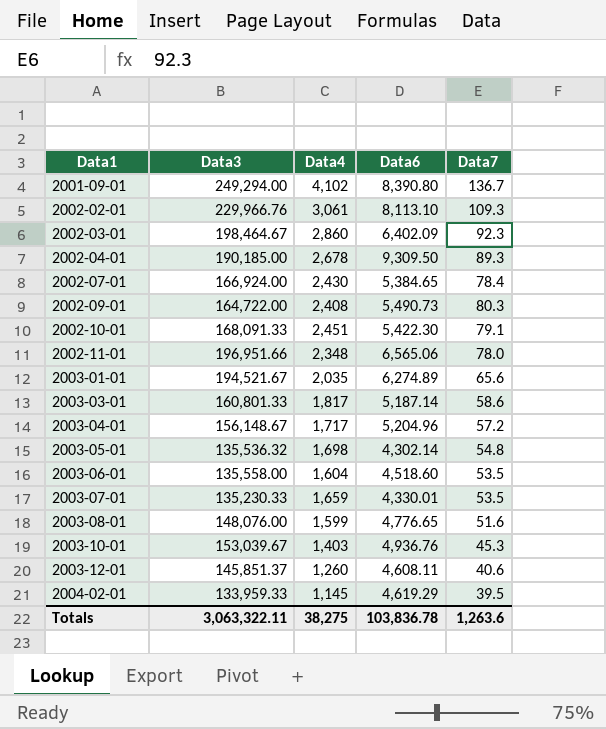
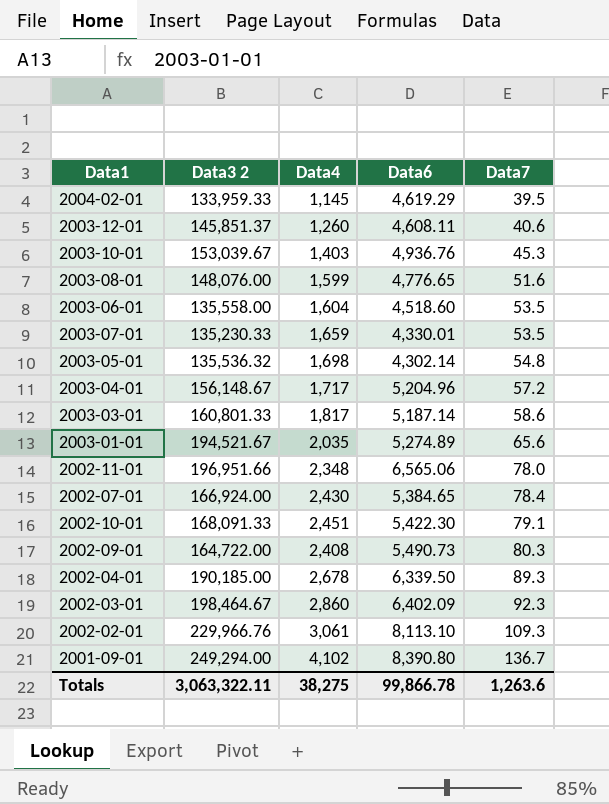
row order: Data1 ascending -> Data7 ascending
column name: Data3 -> Data3 2
2003-01-01 | Data6: 6,274.89 -> 5,274.89
2002-04-01 | Data6: 9,309.50 -> 6,339.50
Totals | Data6: 103,836.78 -> 99,866.78

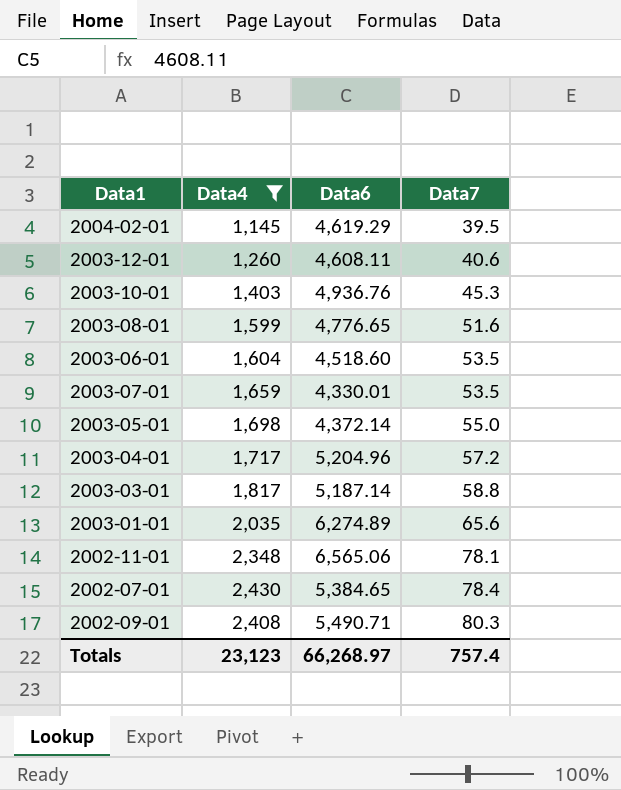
filter: none -> Data4 <= 2,430
column Data3 2 | position: 2 -> none
2003-05-01 | Data6: 4,302.14 -> 4,372.14
2003-05-01 | Data7: 54.8 -> 55.0
2003-03-01 | Data7: 58.6 -> 58.8
2003-01-01 | Data6: 5,274.89 -> 6,274.89
2002-11-01 | Data7: 78.0 -> 78.1
2002-09-01 | Data6: 5,490.73 -> 5,490.71
Totals | Data4: 38,275 -> 23,123
Totals | Data6: 99,866.78 -> 66,268.97
Totals | Data7: 1,263.6 -> 757.4

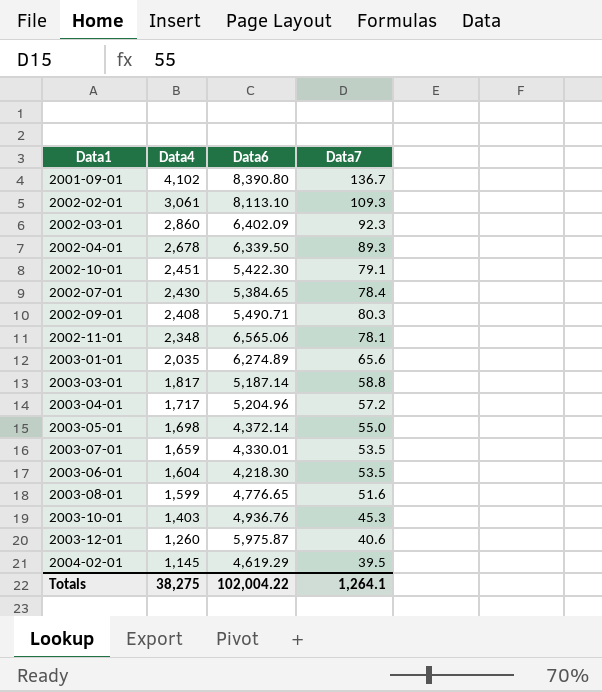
filter: Data4 <= 2,430 -> none
row order: Data7 ascending -> Data4 descending
2003-06-01 | Data6: 4,518.60 -> 4,218.30
2003-12-01 | Data6: 4,608.11 -> 5,975.87
Totals | Data4: 23,123 -> 38,275
Totals | Data6: 66,268.97 -> 102,004.22
Totals | Data7: 757.4 -> 1,264.1

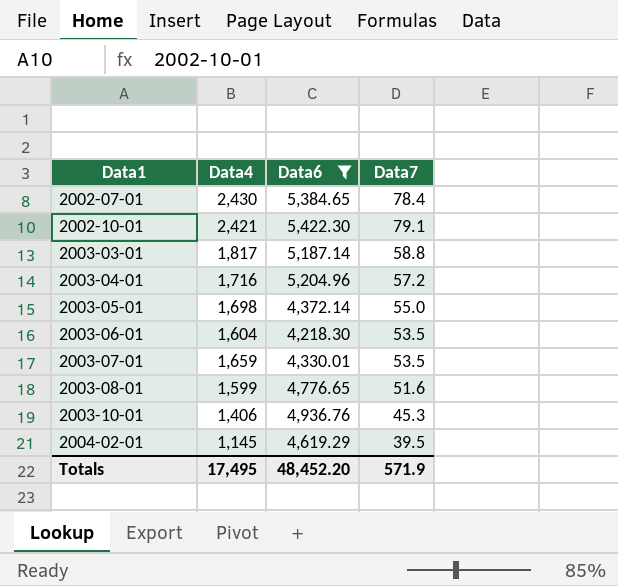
filter: none -> Data6 <= 5,422.30
row order: Data4 descending -> Data1 ascending
2002-10-01 | Data4: 2,451 -> 2,421
2003-04-01 | Data4: 1,717 -> 1,716
2003-10-01 | Data4: 1,403 -> 1,406
Totals | Data4: 38,275 -> 17,495
Totals | Data6: 102,004.22 -> 48,452.20
Totals | Data7: 1,264.1 -> 571.9

